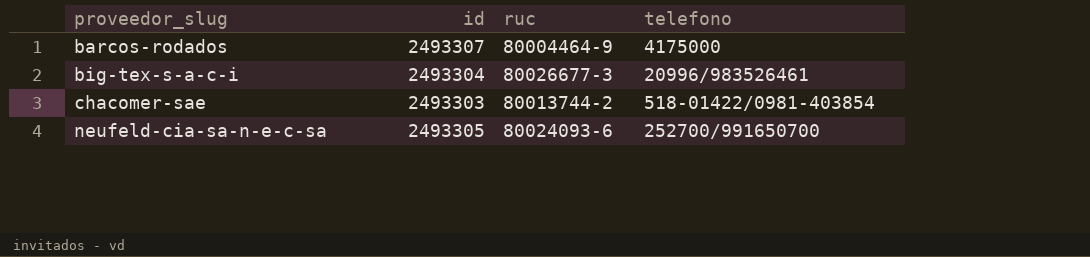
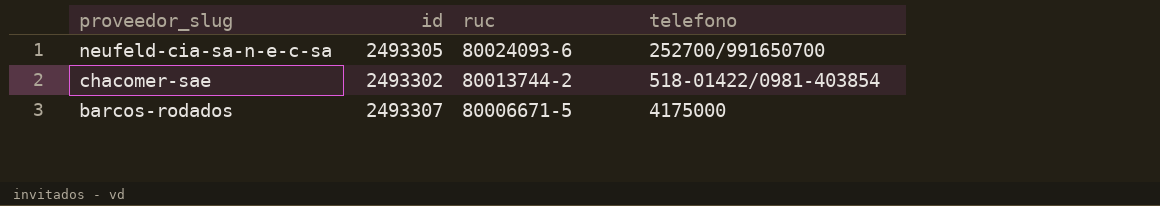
row order: proveedor_slug ascending -> proveedor_slug descending
row big-tex-s-a-c-i: 2493304 | 80026677-3 | 20996/983526461 -> none
chacomer-sae | id: 2493303 -> 2493302
barcos-rodados | ruc: 80004464-9 -> 80006671-5

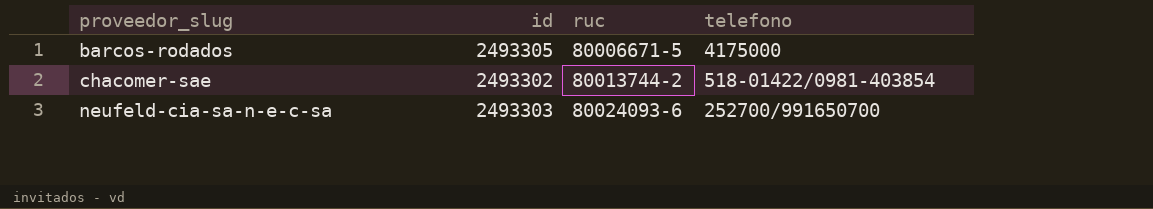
row order: proveedor_slug descending -> proveedor_slug ascending
barcos-rodados | id: 2493307 -> 2493305
neufeld-cia-sa-n-e-c-sa | id: 2493305 -> 2493303

